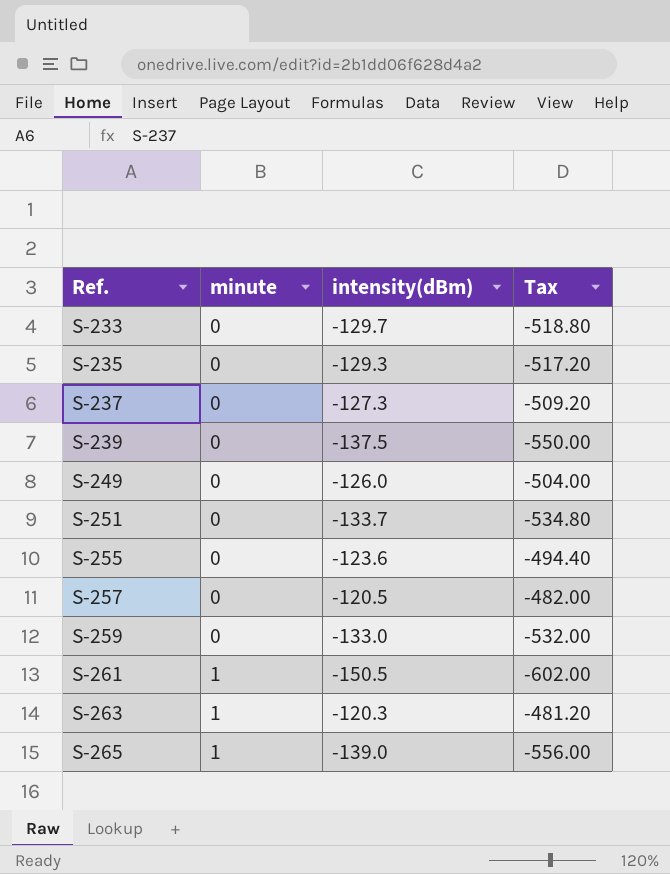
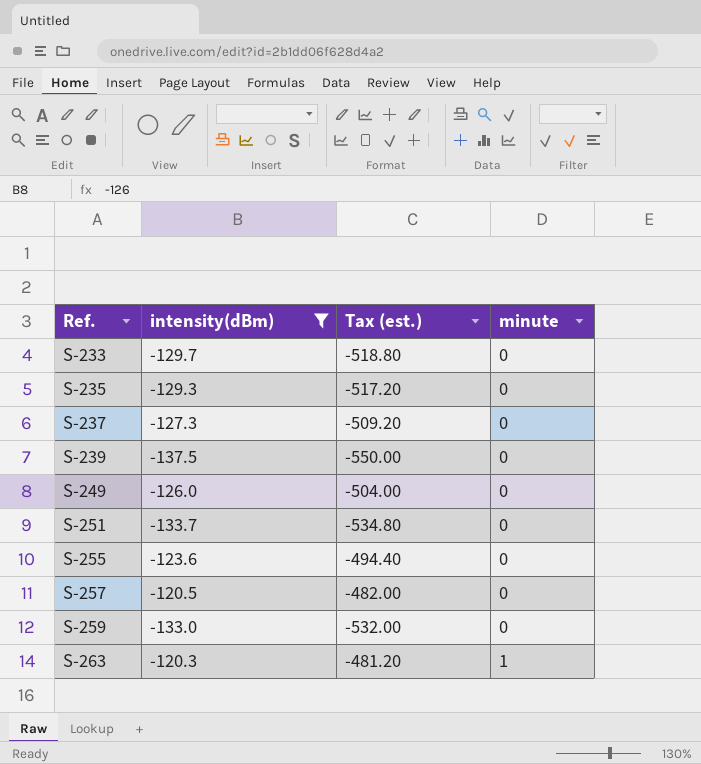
filter: none -> intensity(dBm) >= -137.5
column name: Tax -> Tax (est.)
column minute | position: 2 -> 4

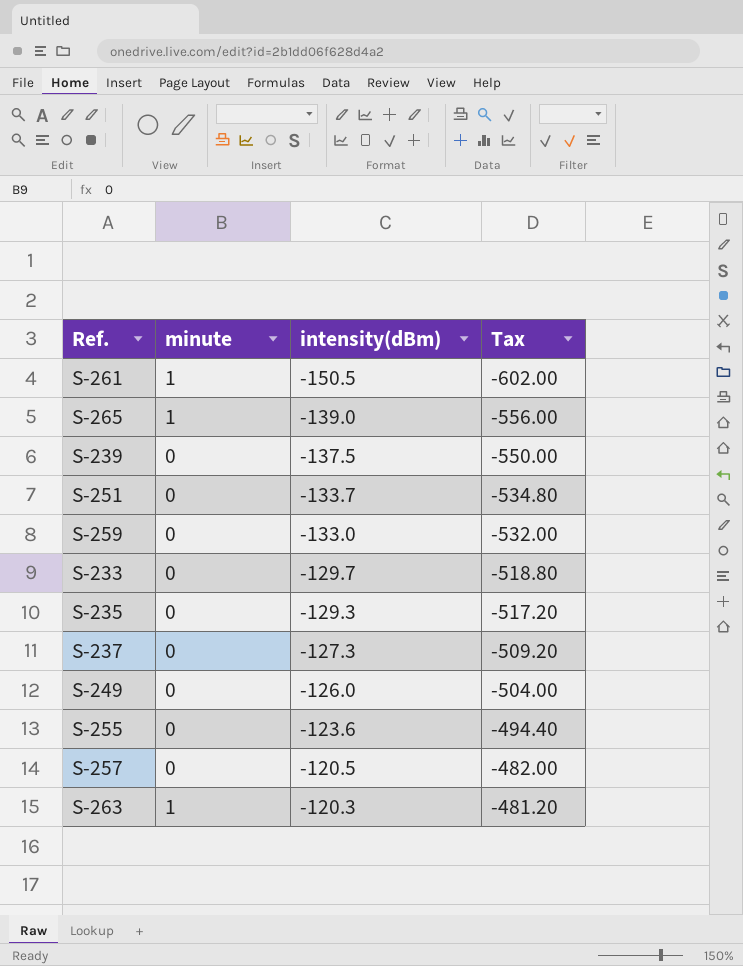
filter: intensity(dBm) >= -137.5 -> none
row order: Ref. ascending -> intensity(dBm) ascending
column minute | position: 4 -> 2
column name: Tax (est.) -> Tax

